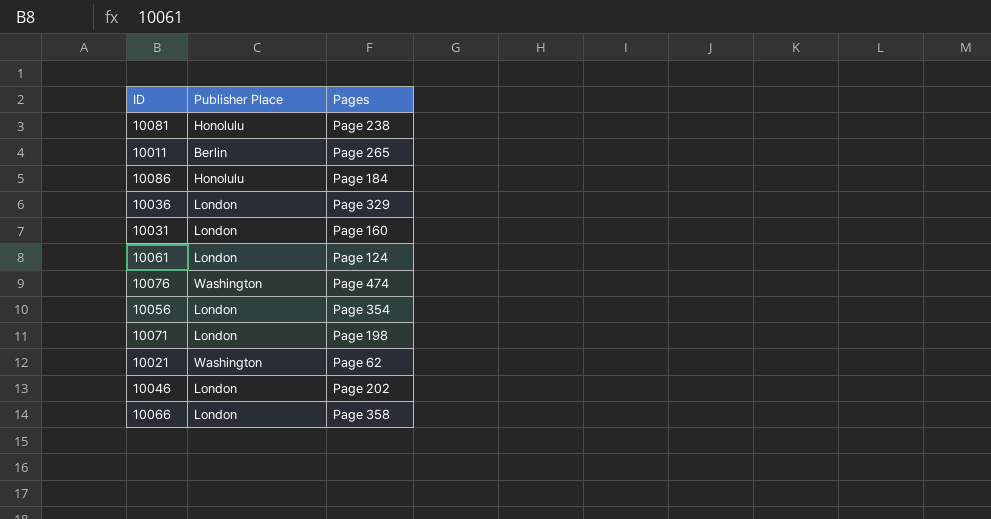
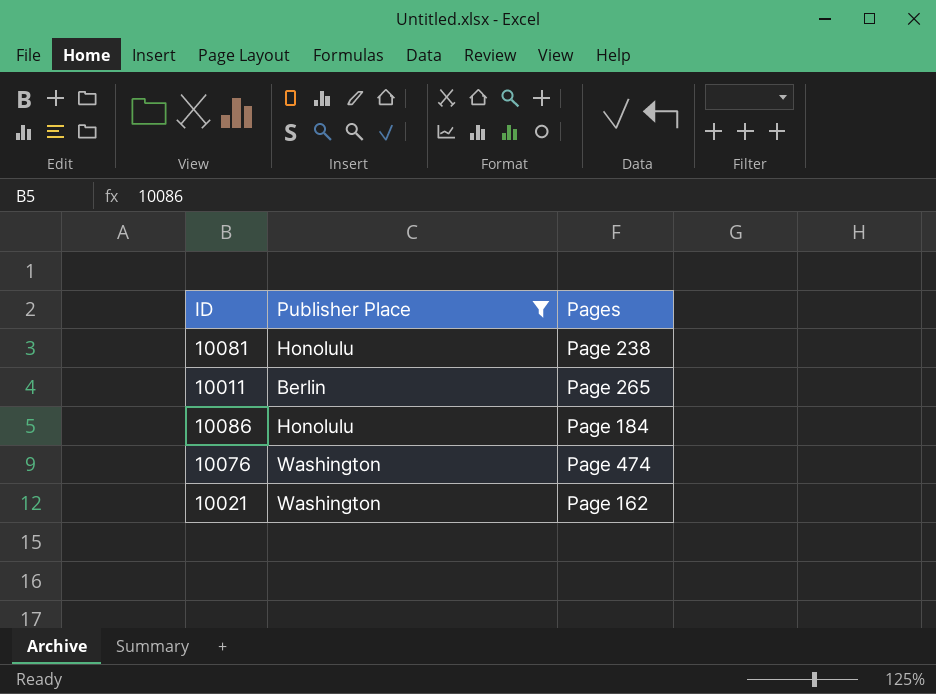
filter: none -> Publisher Place != London
10021 | Pages: Page 62 -> Page 162

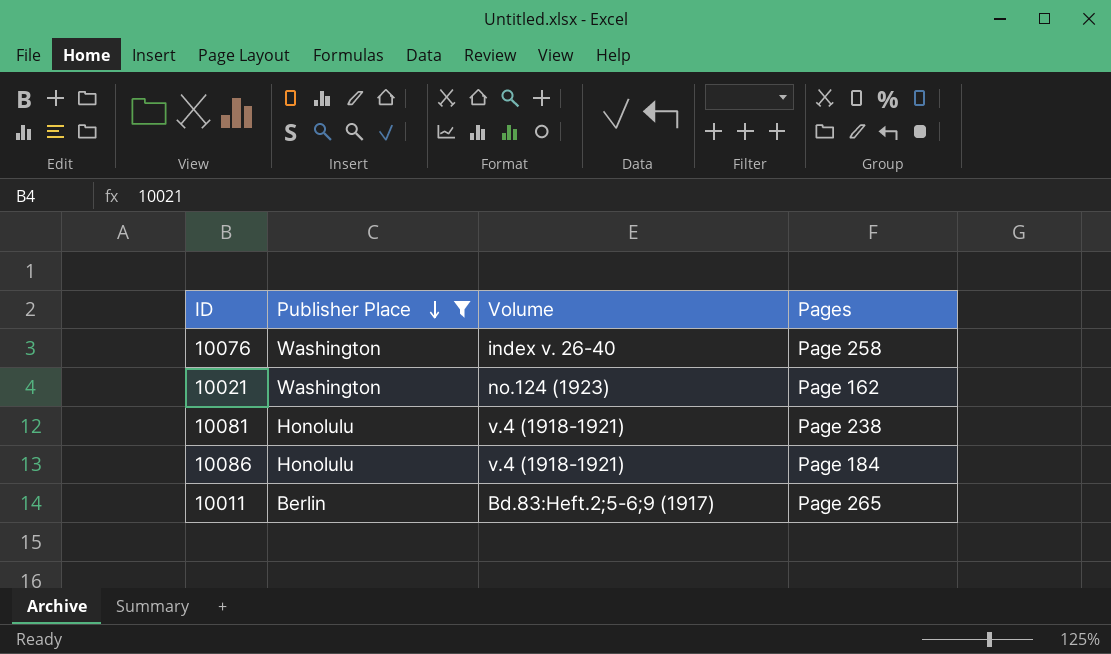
row order: none -> Publisher Place descending
column Volume | position: none -> 3
10076 | Pages: Page 474 -> Page 258

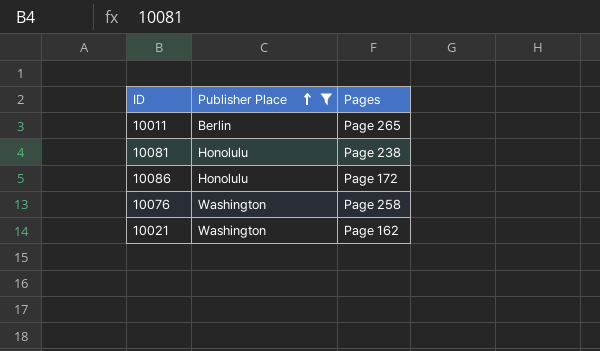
row order: Publisher Place descending -> Publisher Place ascending
column Volume | position: 3 -> none
10086 | Pages: Page 184 -> Page 172

